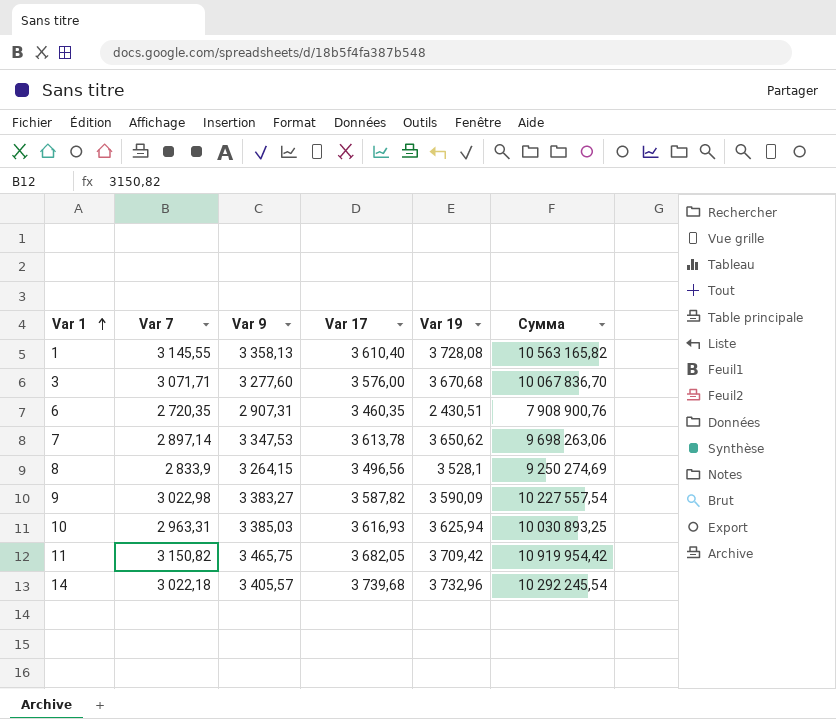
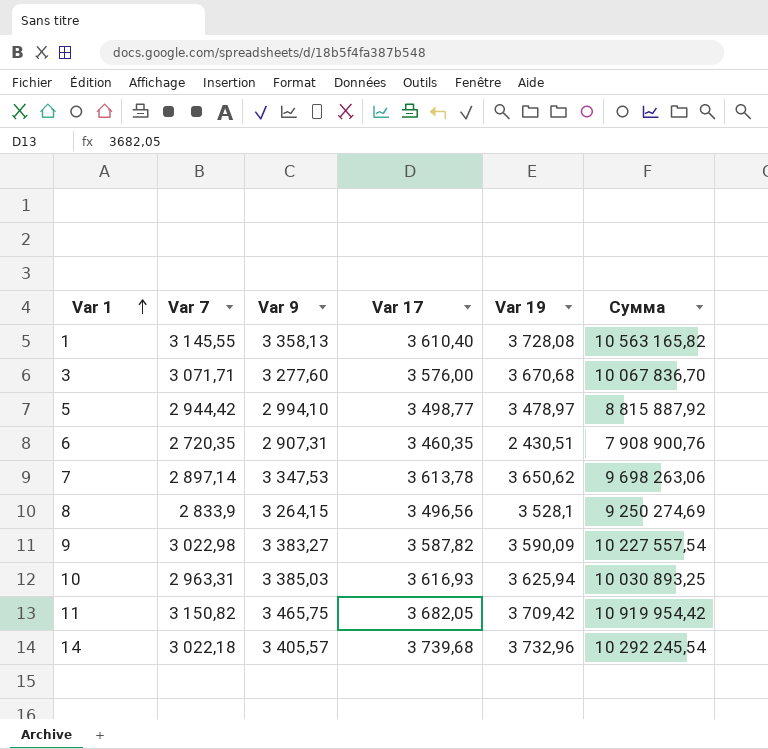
row 5: none -> 2 944,42 | 2 994,10 | 3 498,77 | 3 478,97 | 8 815 887,92

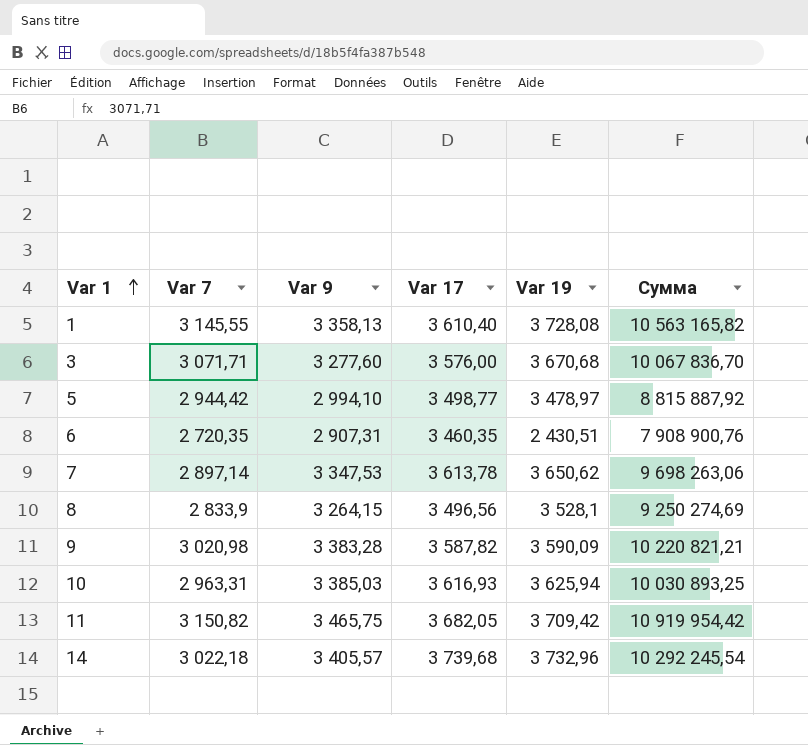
9 | Var 7: 3 022,98 -> 3 020,98
9 | Var 9: 3 383,27 -> 3 383,28
9 | Сумма: 10 227 557,54 -> 10 220 821,21

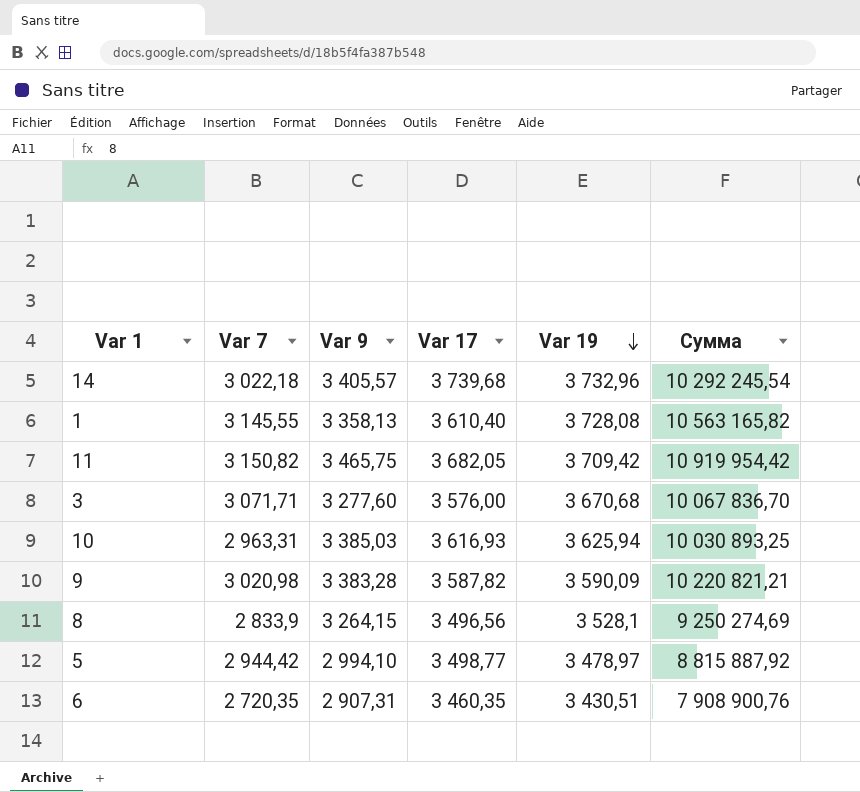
row order: Var 1 ascending -> Var 19 descending
row 7: 2 897,14 | 3 347,53 | 3 613,78 | 3 650,62 | 9 698 263,06 -> none
6 | Var 19: 2 430,51 -> 3 430,51

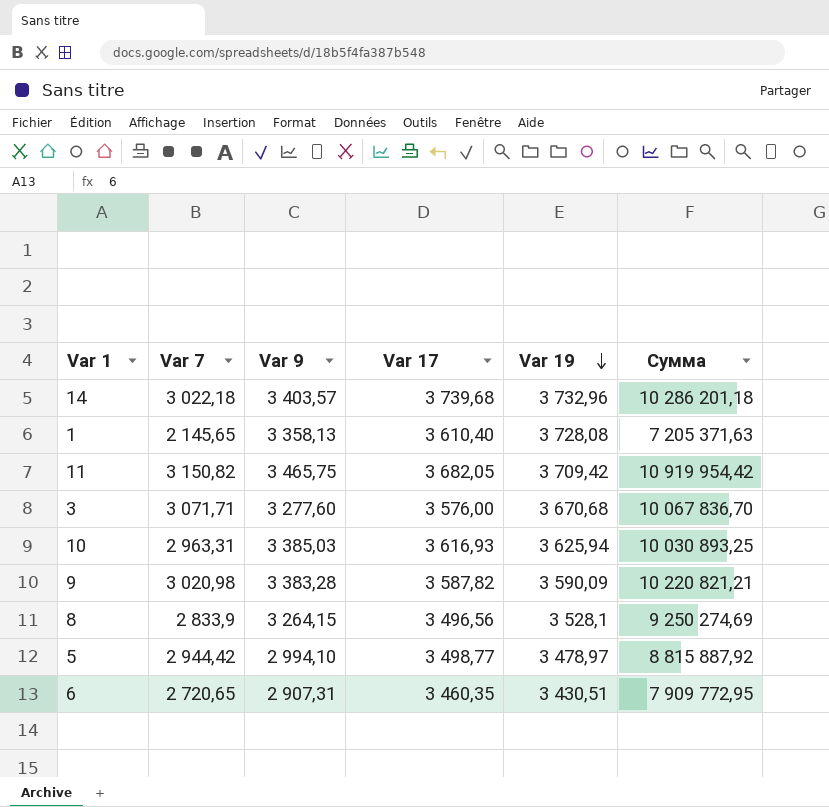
14 | Var 9: 3 405,57 -> 3 403,57
14 | Сумма: 10 292 245,54 -> 10 286 201,18
1 | Var 7: 3 145,55 -> 2 145,65
1 | Сумма: 10 563 165,82 -> 7 205 371,63
6 | Var 7: 2 720,35 -> 2 720,65
6 | Сумма: 7 908 900,76 -> 7 909 772,95

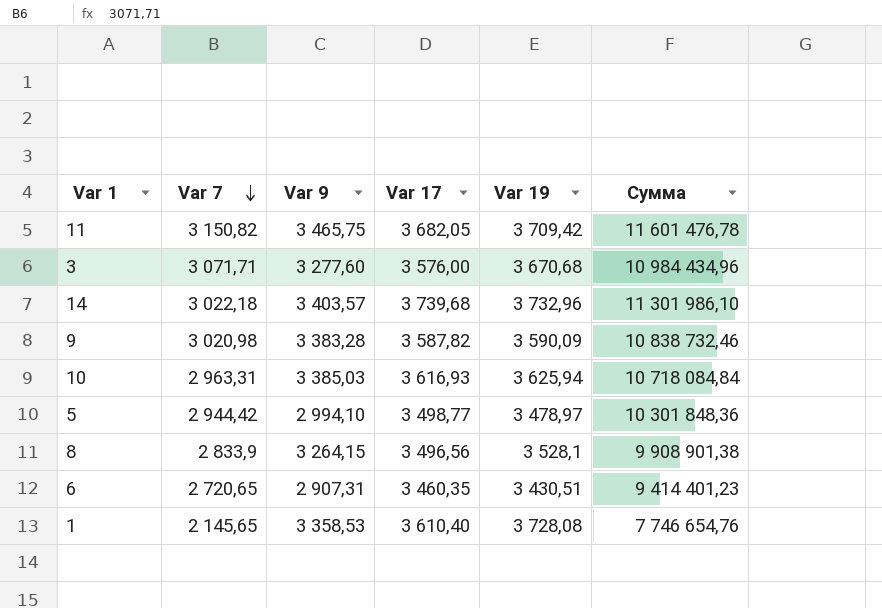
row order: Var 19 descending -> Var 7 descending
column Сумма | formula: [Var 7] * [Var 9] -> [Var 7] * [Var 17]
1 | Var 9: 3 358,13 -> 3 358,53

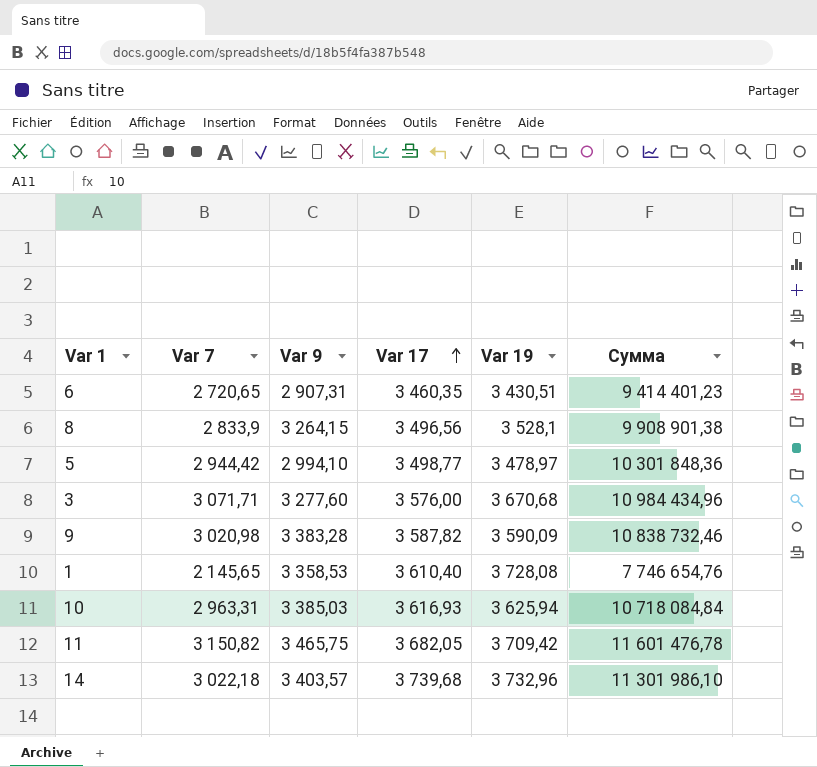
row order: Var 7 descending -> Var 17 ascending

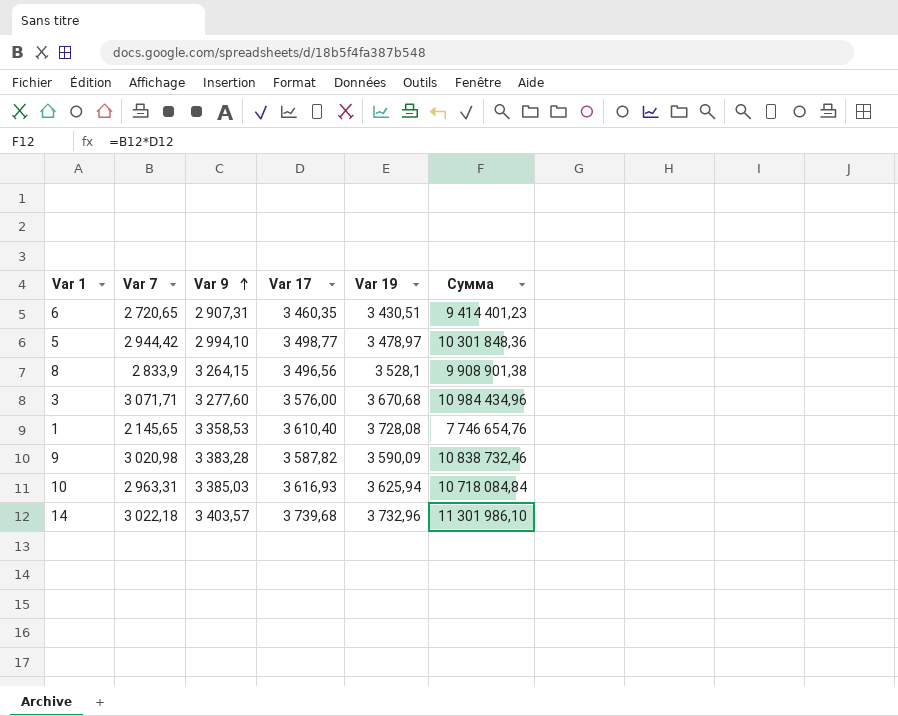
row order: Var 17 ascending -> Var 9 ascending
row 11: 3 150,82 | 3 465,75 | 3 682,05 | 3 709,42 | 11 601 476,78 -> none

